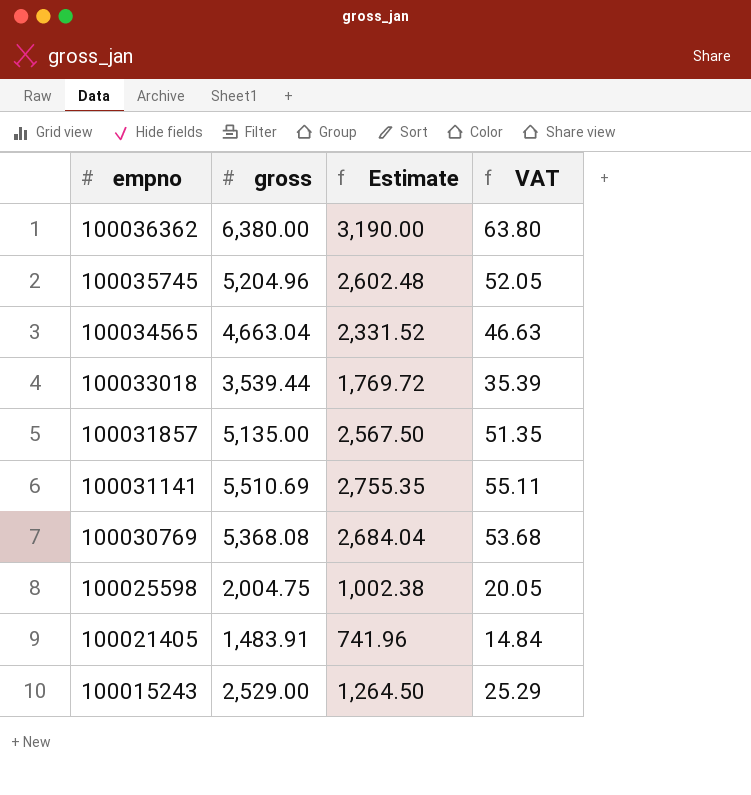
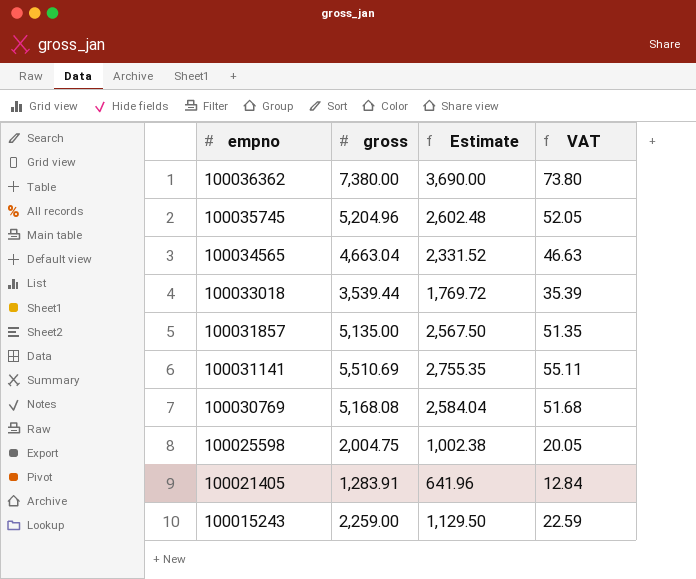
100036362 | gross: 6,380.00 -> 7,380.00
100036362 | Estimate: 3,190.00 -> 3,690.00
100036362 | VAT: 63.80 -> 73.80
100030769 | gross: 5,368.08 -> 5,168.08
100030769 | Estimate: 2,684.04 -> 2,584.04
100030769 | VAT: 53.68 -> 51.68
100021405 | gross: 1,483.91 -> 1,283.91
100021405 | Estimate: 741.96 -> 641.96
100021405 | VAT: 14.84 -> 12.84
100015243 | gross: 2,529.00 -> 2,259.00
100015243 | Estimate: 1,264.50 -> 1,129.50
100015243 | VAT: 25.29 -> 22.59

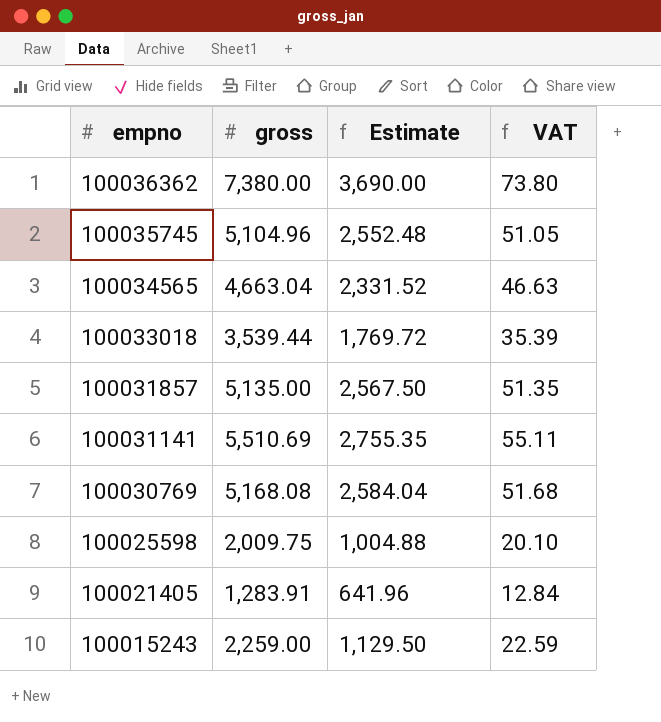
100035745 | gross: 5,204.96 -> 5,104.96
100035745 | Estimate: 2,602.48 -> 2,552.48
100035745 | VAT: 52.05 -> 51.05
100025598 | gross: 2,004.75 -> 2,009.75
100025598 | Estimate: 1,002.38 -> 1,004.88
100025598 | VAT: 20.05 -> 20.10

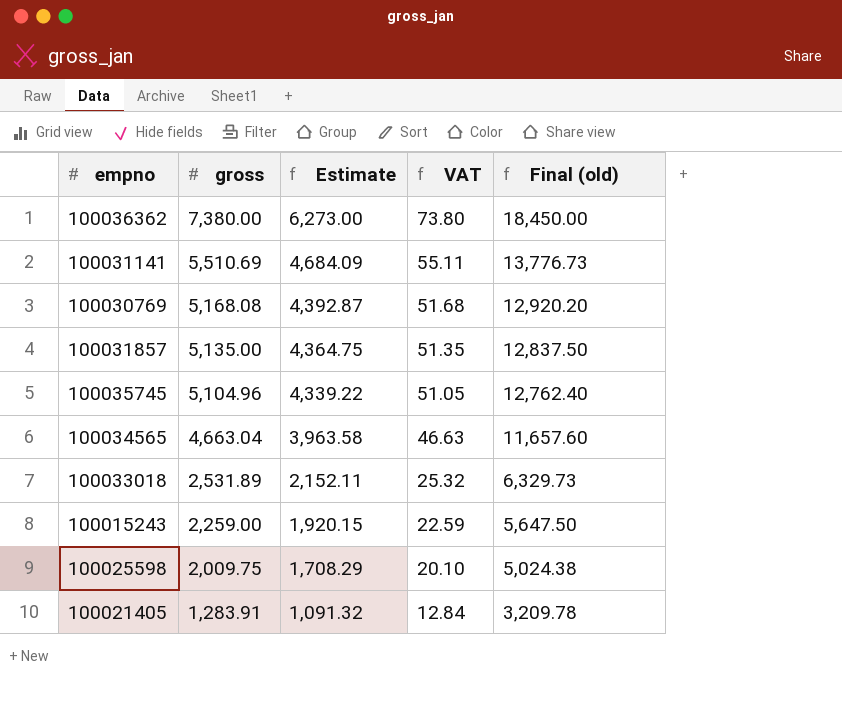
row order: empno descending -> gross descending
column Estimate | formula: [gross] * 0.5 -> [gross] * 0.85
column Final (old) | formula: none -> [gross] * 2.5
100033018 | gross: 3,539.44 -> 2,531.89
100033018 | VAT: 35.39 -> 25.32

